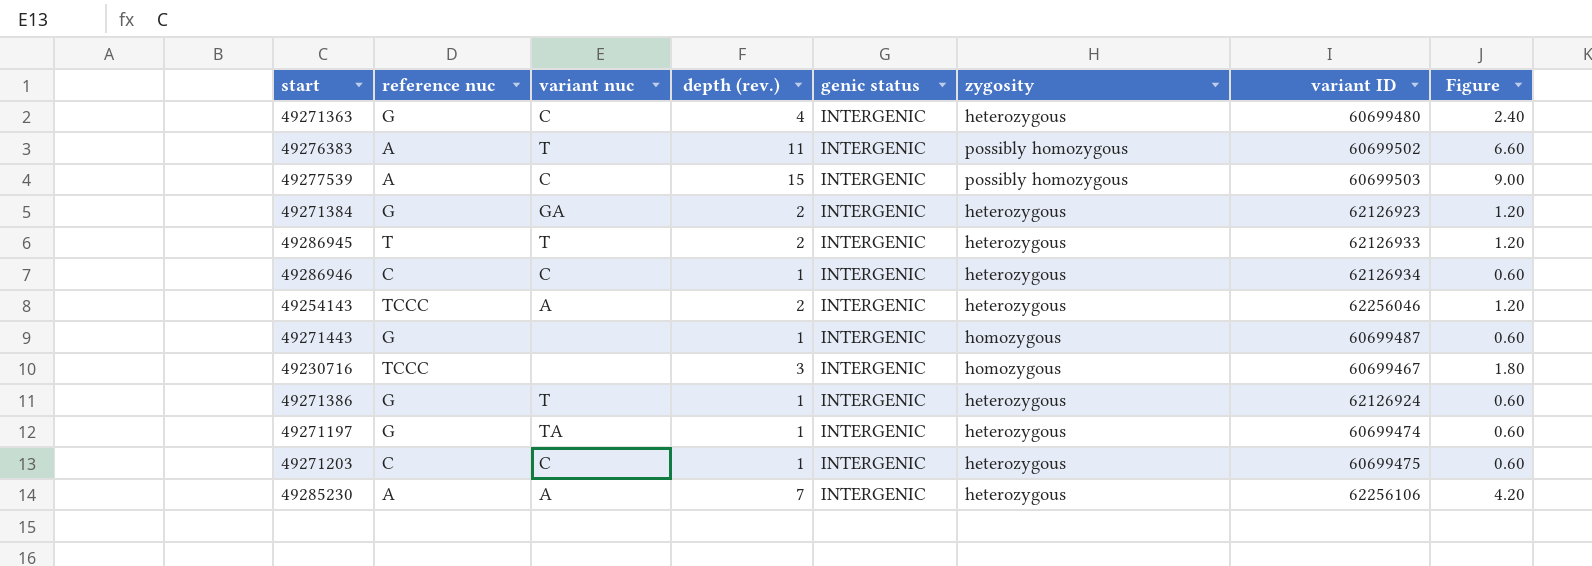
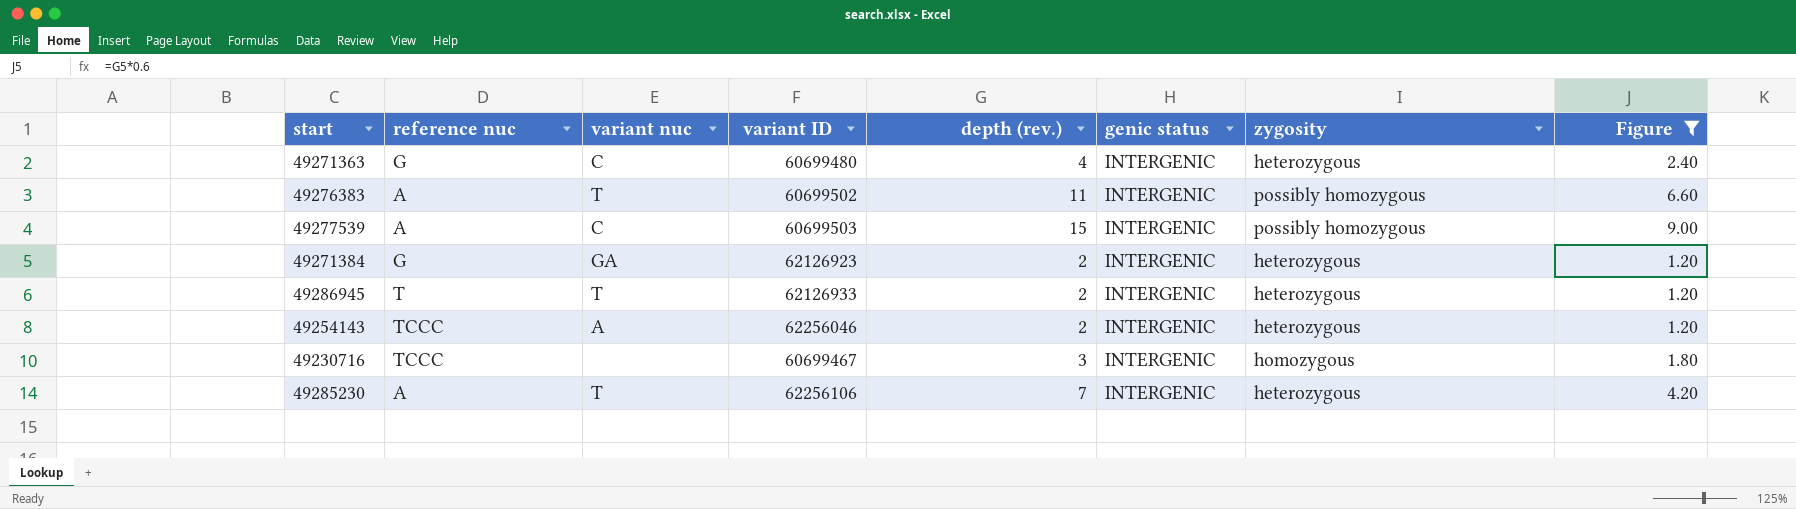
filter: none -> Figure != 0.60
column variant ID | position: 7 -> 4
49285230 | variant nuc: A -> T

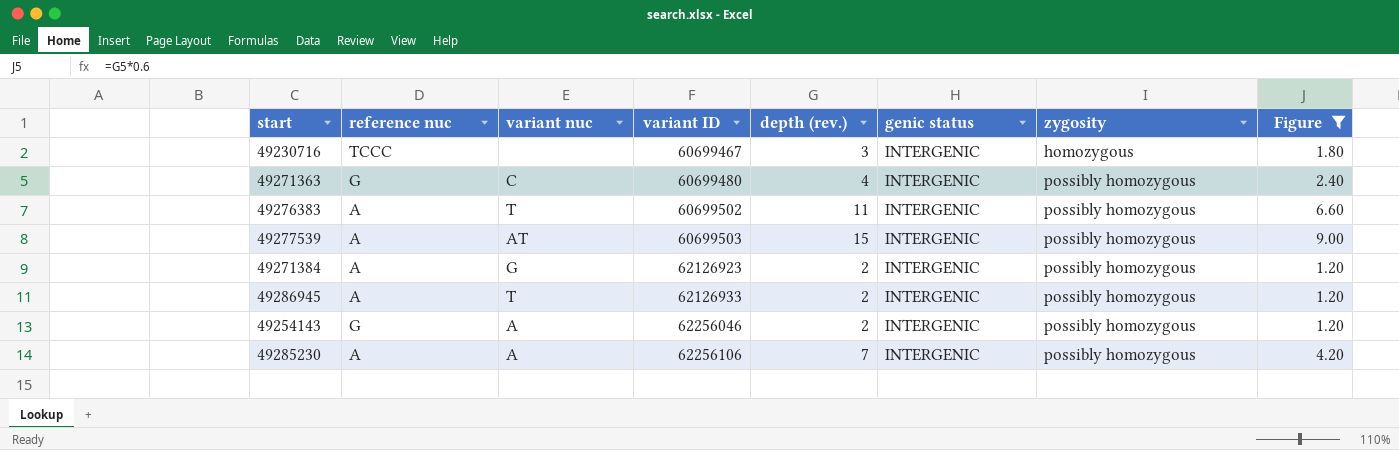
row order: none -> variant ID ascending
49271363 | zygosity: heterozygous -> possibly homozygous
49277539 | variant nuc: C -> AT
49271384 | reference nuc: G -> A
49271384 | variant nuc: GA -> G
49271384 | zygosity: heterozygous -> possibly homozygous
49286945 | reference nuc: T -> A
49286945 | zygosity: heterozygous -> possibly homozygous
49254143 | reference nuc: TCCC -> G
49254143 | zygosity: heterozygous -> possibly homozygous
49285230 | variant nuc: T -> A
49285230 | zygosity: heterozygous -> possibly homozygous

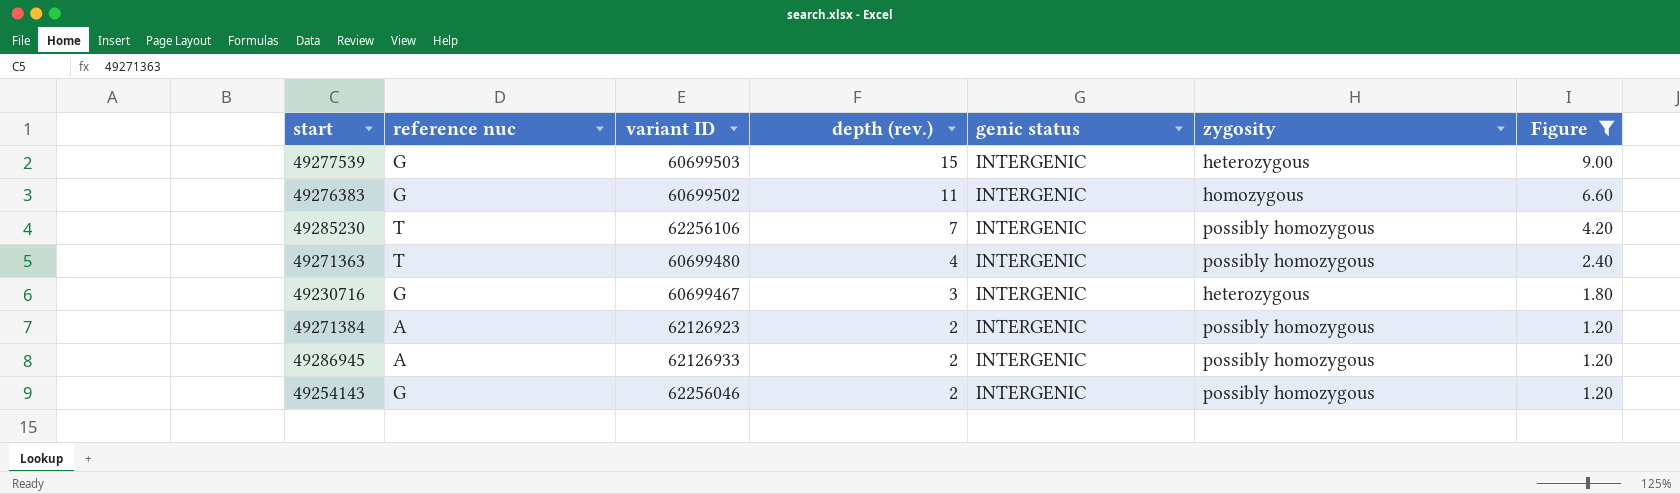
row order: variant ID ascending -> depth (rev.) descending
column variant nuc | position: 3 -> none
49277539 | reference nuc: A -> G
49277539 | zygosity: possibly homozygous -> heterozygous
49276383 | reference nuc: A -> G
49276383 | zygosity: possibly homozygous -> homozygous
49285230 | reference nuc: A -> T
49271363 | reference nuc: G -> T
49230716 | reference nuc: TCCC -> G
49230716 | zygosity: homozygous -> heterozygous

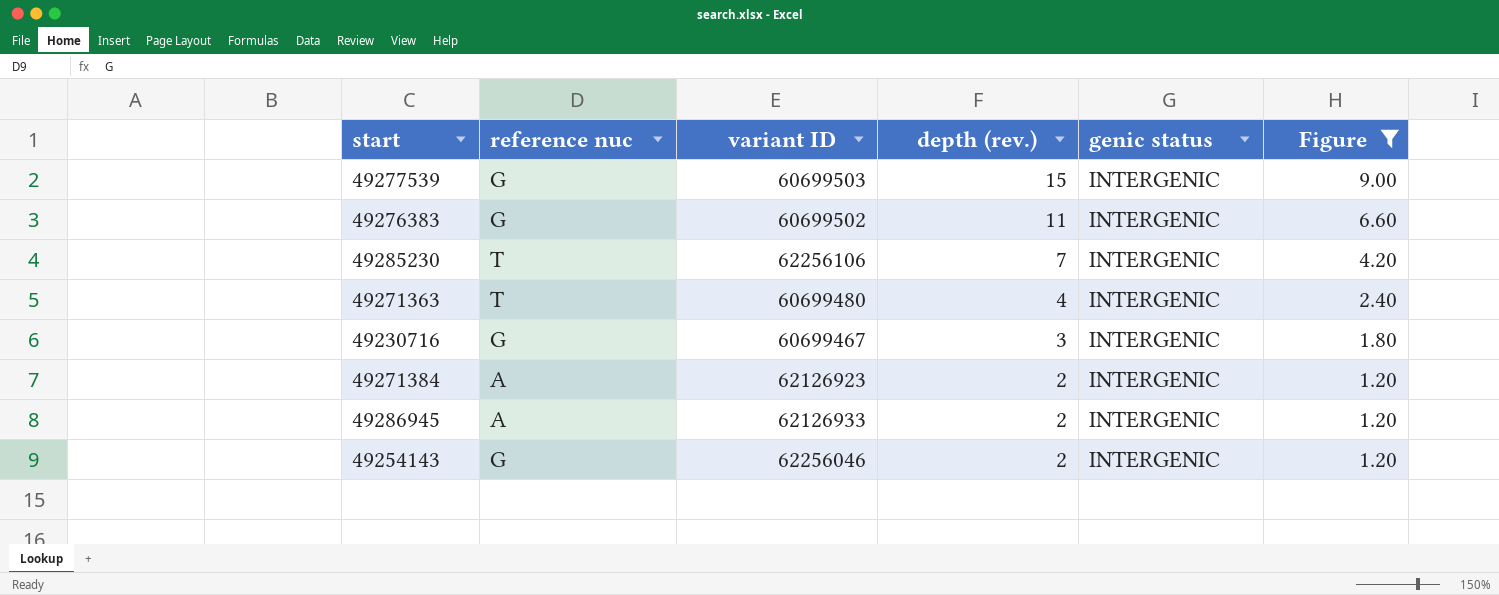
column zygosity | position: 6 -> none

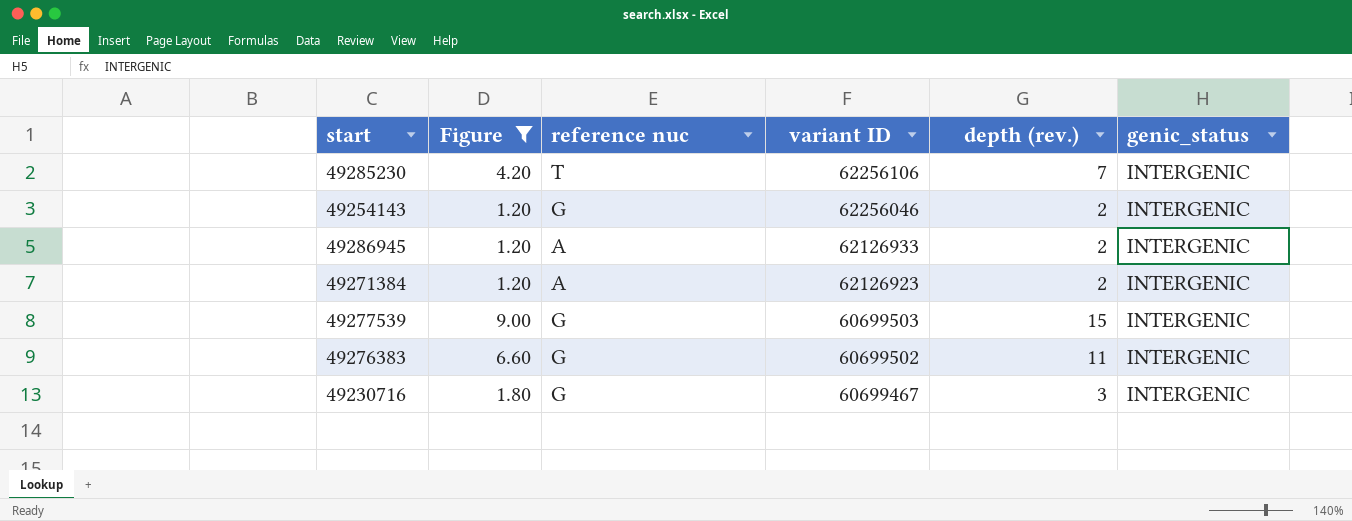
row order: depth (rev.) descending -> variant ID descending
column Figure | position: 6 -> 2
column name: genic status -> genic_status
row 49271363: T | 60699480 | 4 | INTERGENIC | 2.40 -> none

